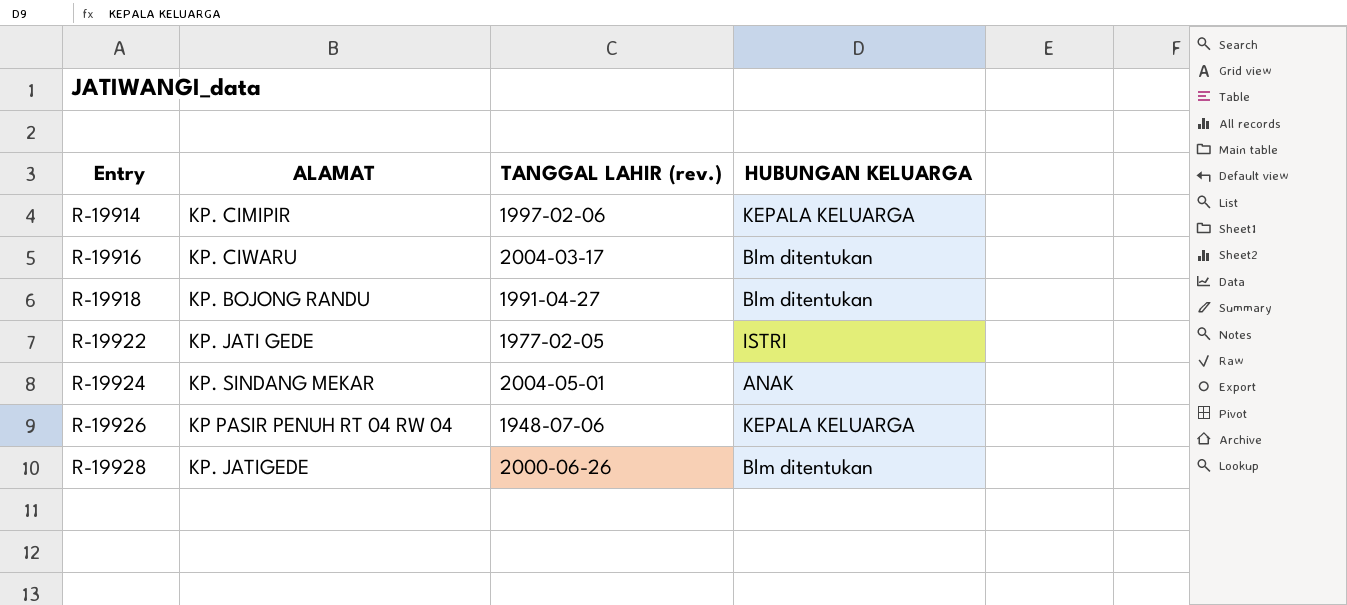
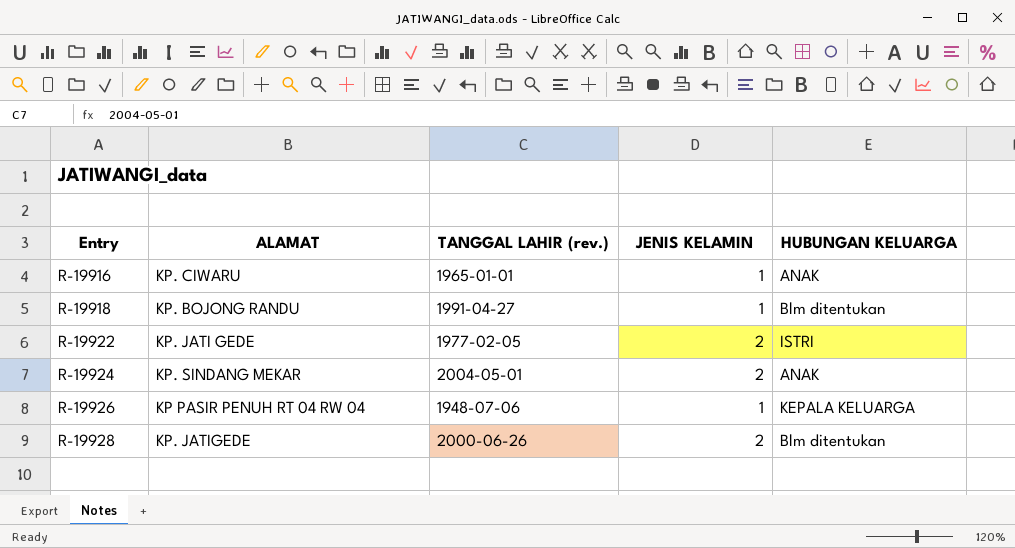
column JENIS KELAMIN | position: none -> 4
row R-19914: KP. CIMIPIR | 1997-02-06 | KEPALA KELUARGA -> none
R-19916 | TANGGAL LAHIR (rev.): 2004-03-17 -> 1965-01-01
R-19916 | HUBUNGAN KELUARGA: Blm ditentukan -> ANAK

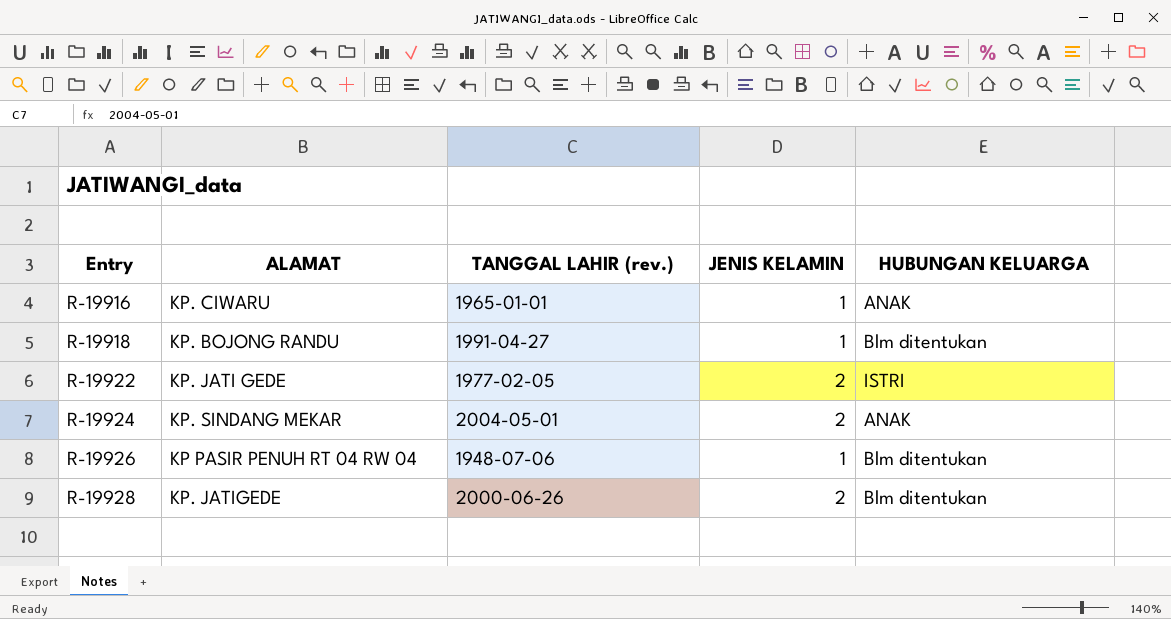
R-19926 | HUBUNGAN KELUARGA: KEPALA KELUARGA -> Blm ditentukan

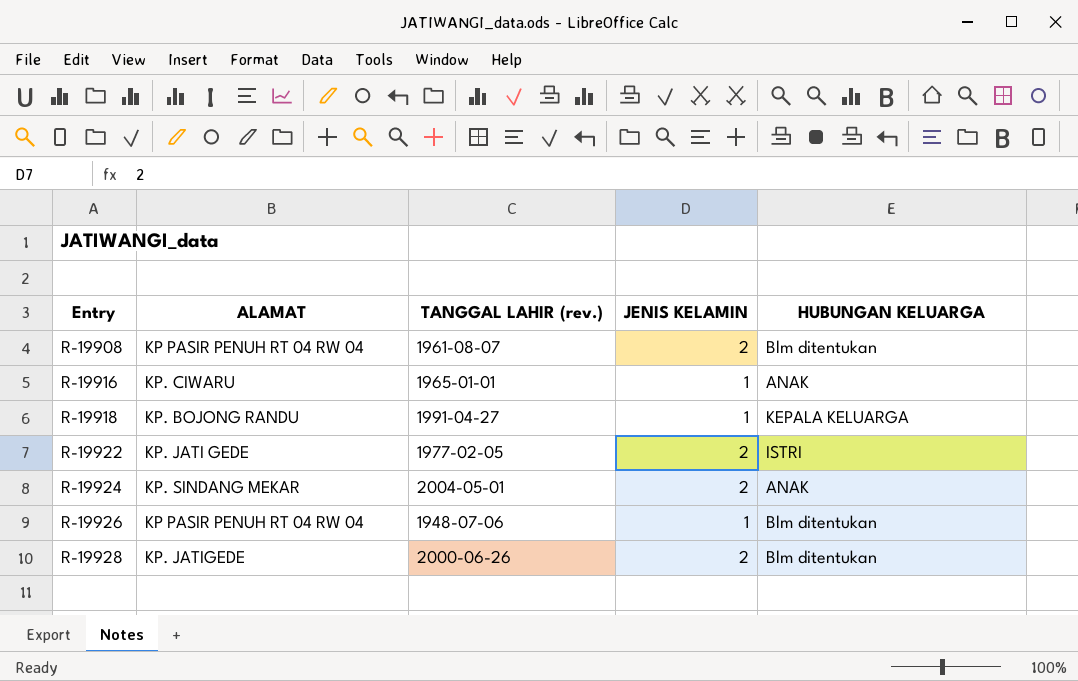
row R-19908: none -> KP PASIR PENUH RT 04 RW 04 | 1961-08-07 | 2 | Blm ditentukan
R-19918 | HUBUNGAN KELUARGA: Blm ditentukan -> KEPALA KELUARGA

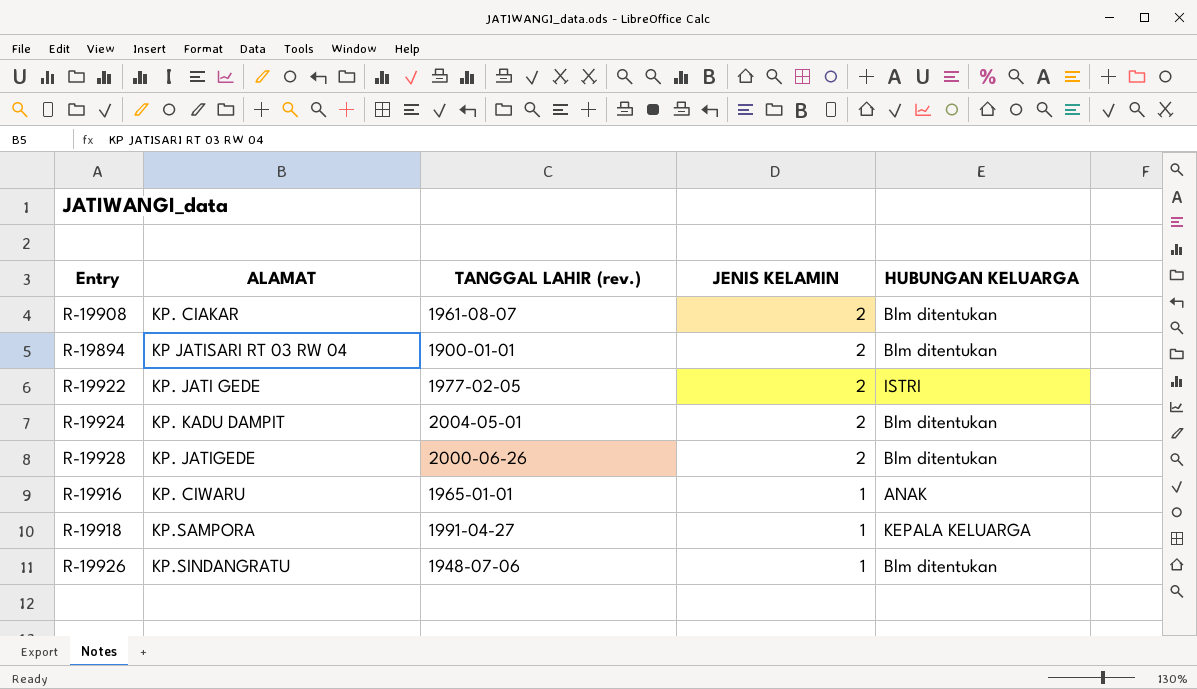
row order: Entry ascending -> JENIS KELAMIN descending
R-19908 | ALAMAT: KP PASIR PENUH RT 04 RW 04 -> KP. CIAKAR
row R-19894: none -> KP JATISARI RT 03 RW 04 | 1900-01-01 | 2 | Blm ditentukan
R-19924 | ALAMAT: KP. SINDANG MEKAR -> KP. KADU DAMPIT
R-19924 | HUBUNGAN KELUARGA: ANAK -> Blm ditentukan
R-19918 | ALAMAT: KP. BOJONG RANDU -> KP.SAMPORA
R-19926 | ALAMAT: KP PASIR PENUH RT 04 RW 04 -> KP.SINDANGRATU

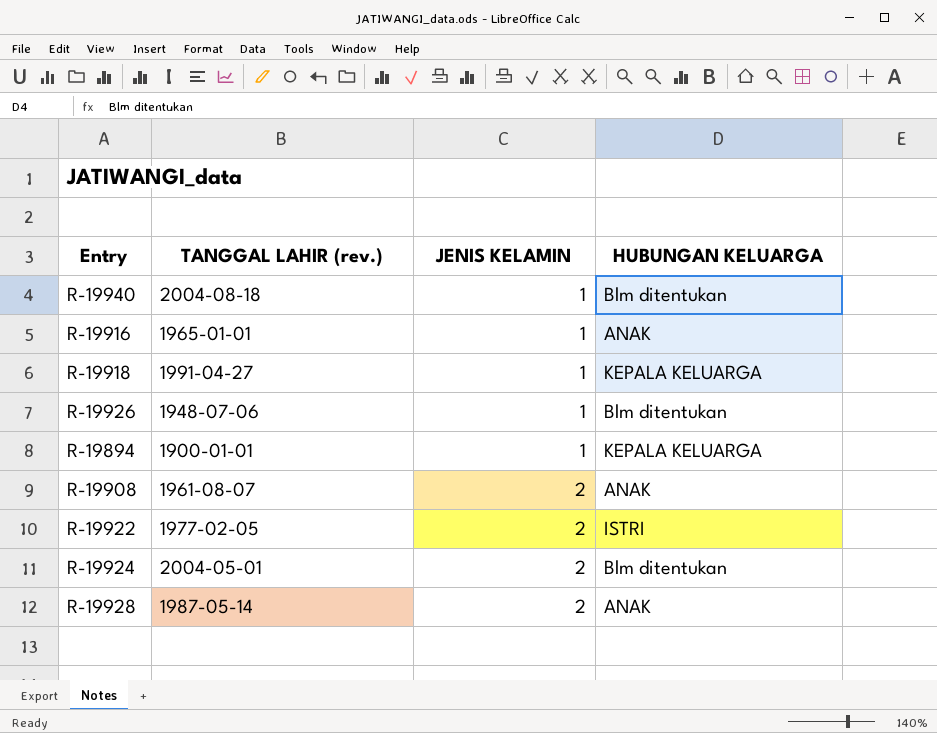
row order: JENIS KELAMIN descending -> JENIS KELAMIN ascending
column ALAMAT | position: 2 -> none
row R-19940: none -> 2004-08-18 | 1 | Blm ditentukan
R-19894 | JENIS KELAMIN: 2 -> 1
R-19894 | HUBUNGAN KELUARGA: Blm ditentukan -> KEPALA KELUARGA
R-19908 | HUBUNGAN KELUARGA: Blm ditentukan -> ANAK
R-19928 | TANGGAL LAHIR (rev.): 2000-06-26 -> 1987-05-14
R-19928 | HUBUNGAN KELUARGA: Blm ditentukan -> ANAK

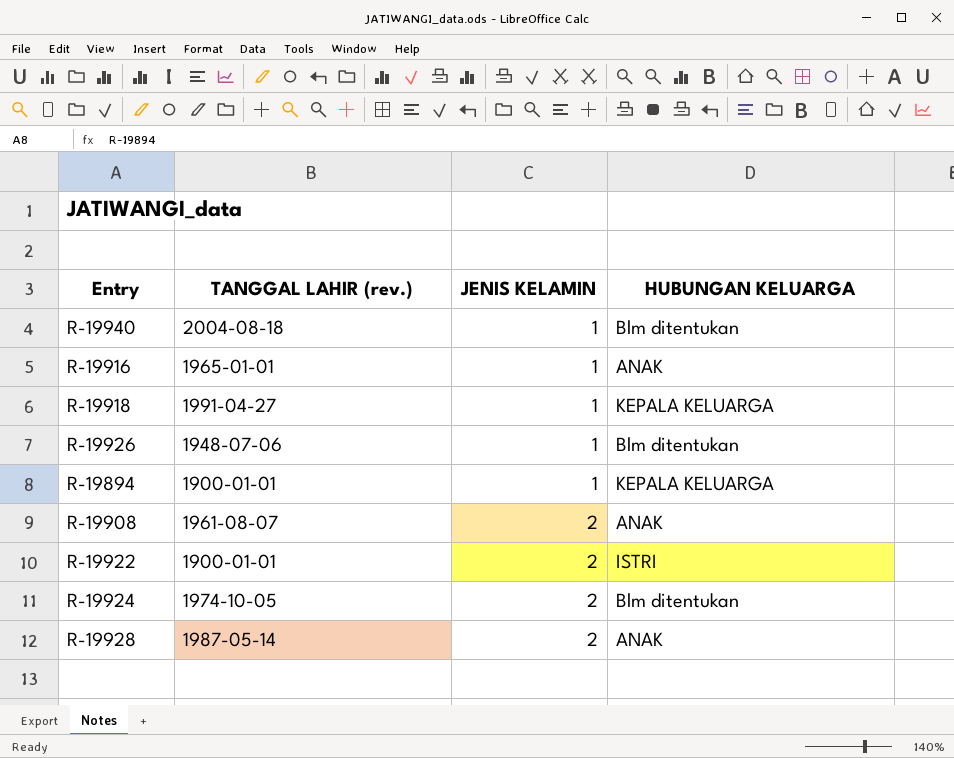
R-19922 | TANGGAL LAHIR (rev.): 1977-02-05 -> 1900-01-01
R-19924 | TANGGAL LAHIR (rev.): 2004-05-01 -> 1974-10-05

